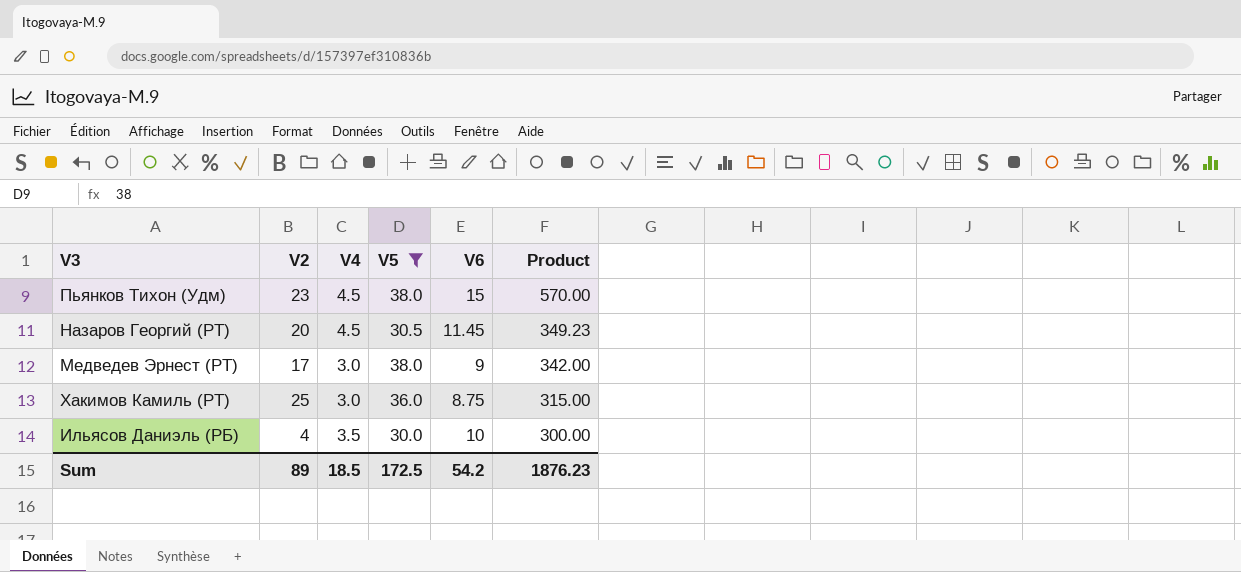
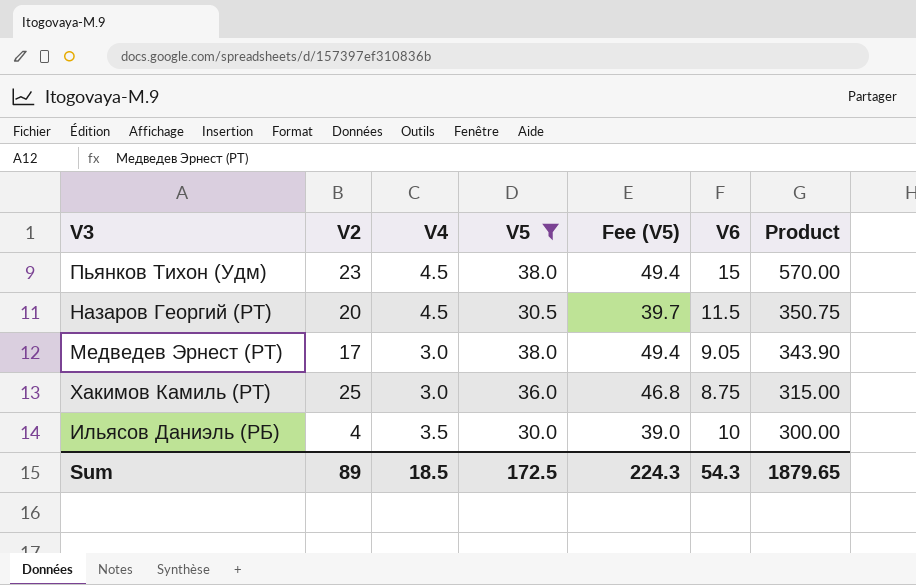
column Fee (V5) | formula: none -> [V5] * 1.3
Назаров Георгий (РТ) | V6: 11.45 -> 11.5
Назаров Георгий (РТ) | Product: 349.23 -> 350.75
Медведев Эрнест (РТ) | V6: 9 -> 9.05
Медведев Эрнест (РТ) | Product: 342.00 -> 343.90
Sum | V6: 54.2 -> 54.3
Sum | Product: 1876.23 -> 1879.65

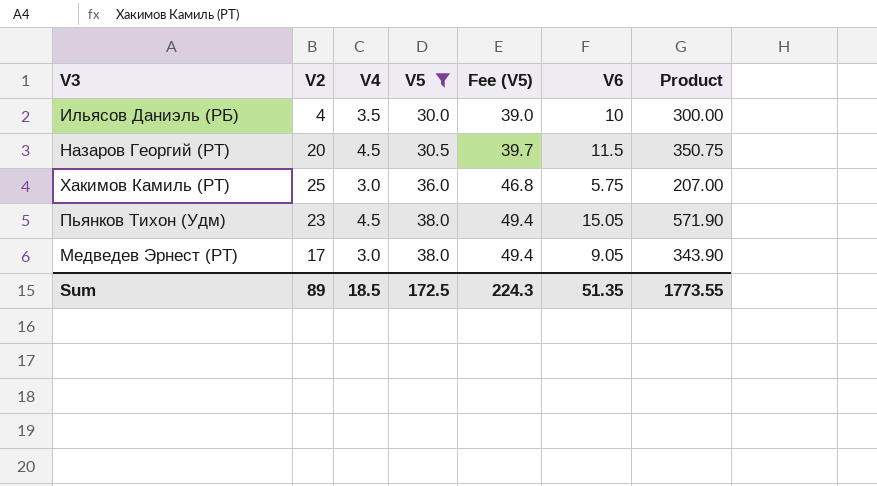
row order: Product descending -> V5 ascending
Хакимов Камиль (РТ) | V6: 8.75 -> 5.75
Хакимов Камиль (РТ) | Product: 315.00 -> 207.00
Пьянков Тихон (Удм) | V6: 15 -> 15.05
Пьянков Тихон (Удм) | Product: 570.00 -> 571.90
Sum | V6: 54.3 -> 51.35
Sum | Product: 1879.65 -> 1773.55

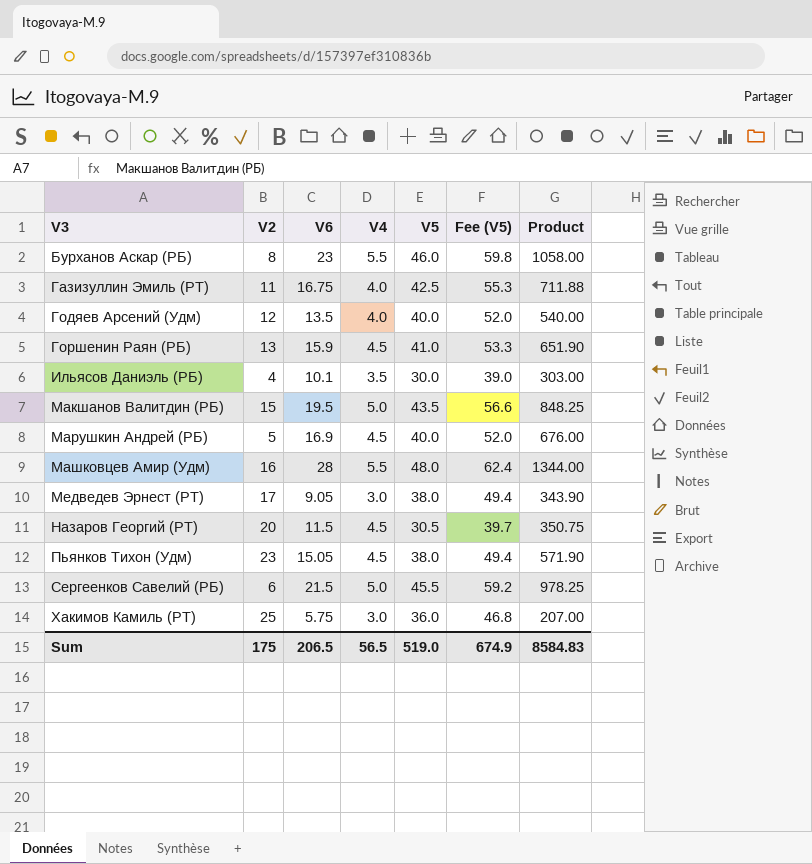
filter: V5 <= 38.0 -> none
row order: V5 ascending -> V3 ascending
column V6 | position: 6 -> 3
Ильясов Даниэль (РБ) | V6: 10 -> 10.1
Ильясов Даниэль (РБ) | Product: 300.00 -> 303.00
Sum | V2: 89 -> 175
Sum | V6: 51.35 -> 206.5
Sum | V4: 18.5 -> 56.5
Sum | V5: 172.5 -> 519.0
Sum | Fee (V5): 224.3 -> 674.9
Sum | Product: 1773.55 -> 8584.83

